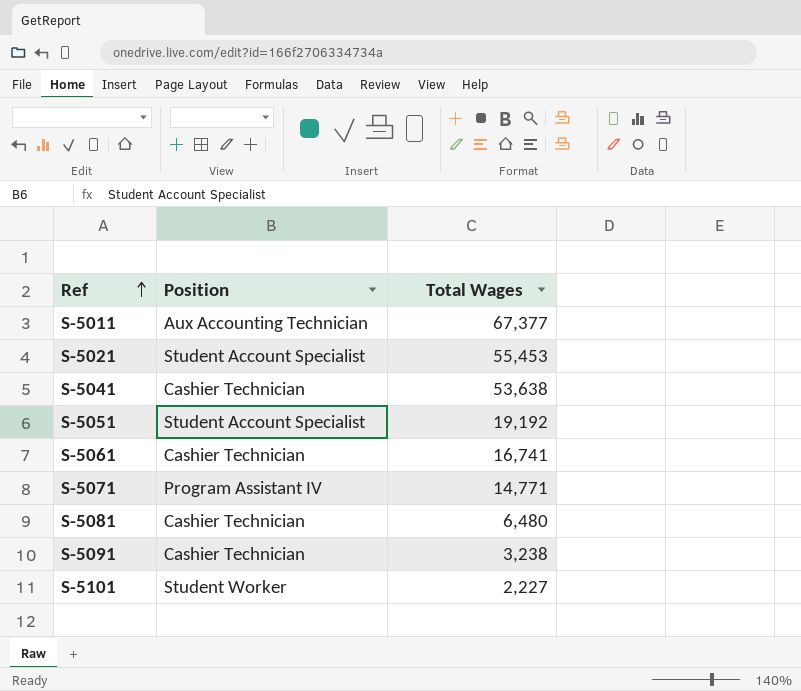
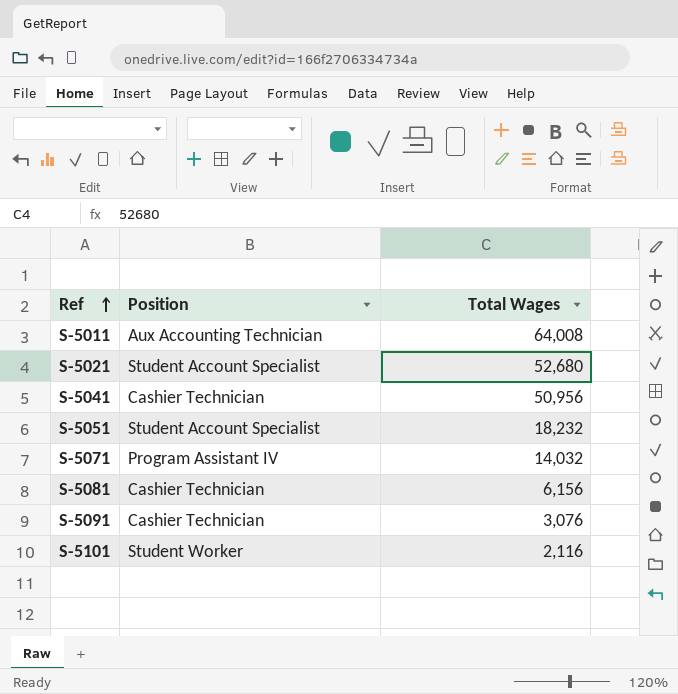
row S-5061: Cashier Technician | 16,741 -> none
S-5011 | Total Wages: 67,377 -> 64,008
S-5021 | Total Wages: 55,453 -> 52,680
S-5041 | Total Wages: 53,638 -> 50,956
S-5051 | Total Wages: 19,192 -> 18,232
S-5071 | Total Wages: 14,771 -> 14,032
S-5081 | Total Wages: 6,480 -> 6,156
S-5091 | Total Wages: 3,238 -> 3,076
S-5101 | Total Wages: 2,227 -> 2,116

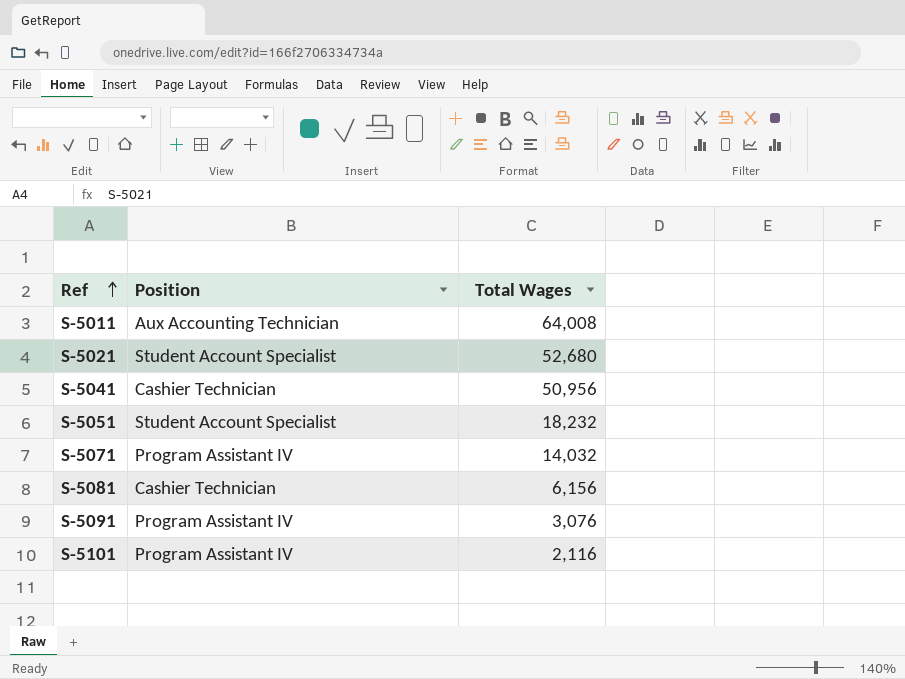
S-5091 | Position: Cashier Technician -> Program Assistant IV
S-5101 | Position: Student Worker -> Program Assistant IV

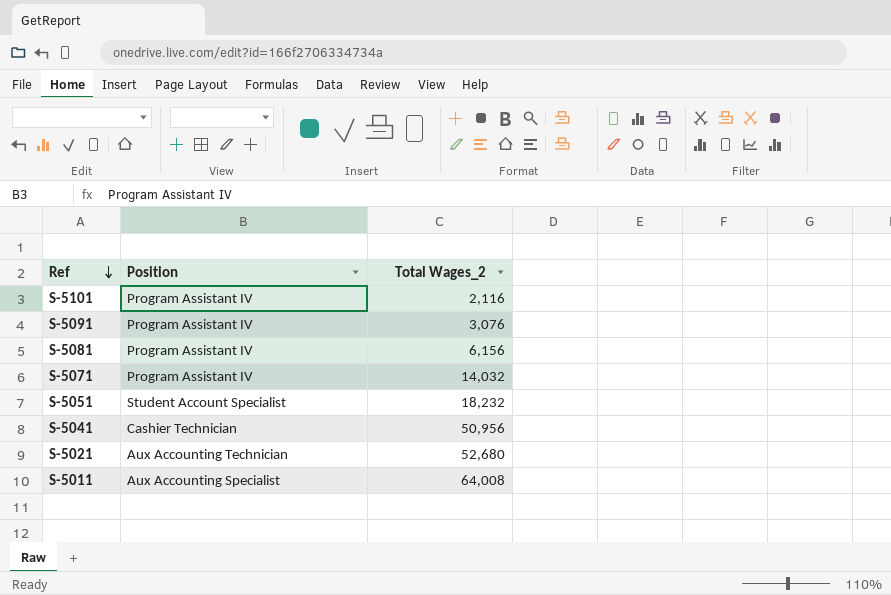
row order: Ref ascending -> Ref descending
column name: Total Wages -> Total Wages_2
S-5081 | Position: Cashier Technician -> Program Assistant IV
S-5021 | Position: Student Account Specialist -> Aux Accounting Technician
S-5011 | Position: Aux Accounting Technician -> Aux Accounting Specialist

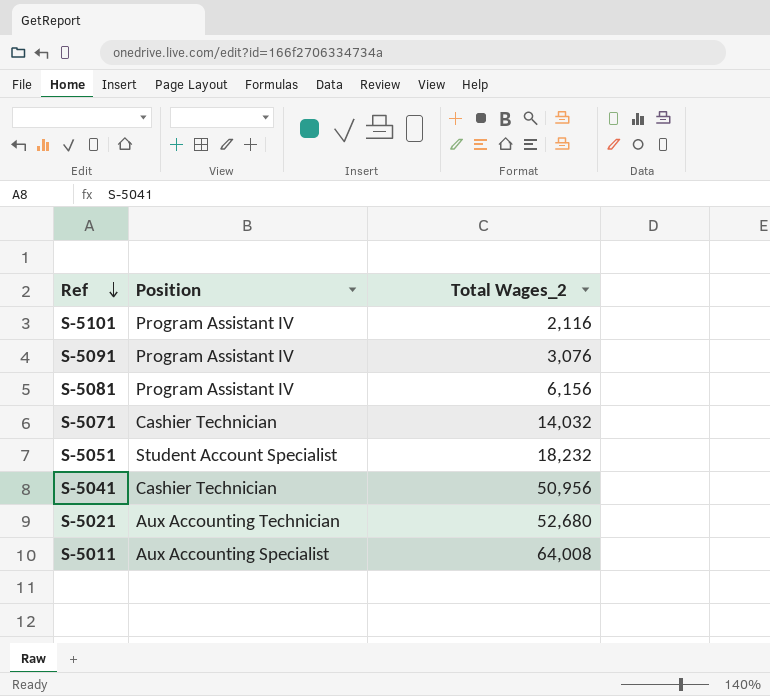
S-5071 | Position: Program Assistant IV -> Cashier Technician

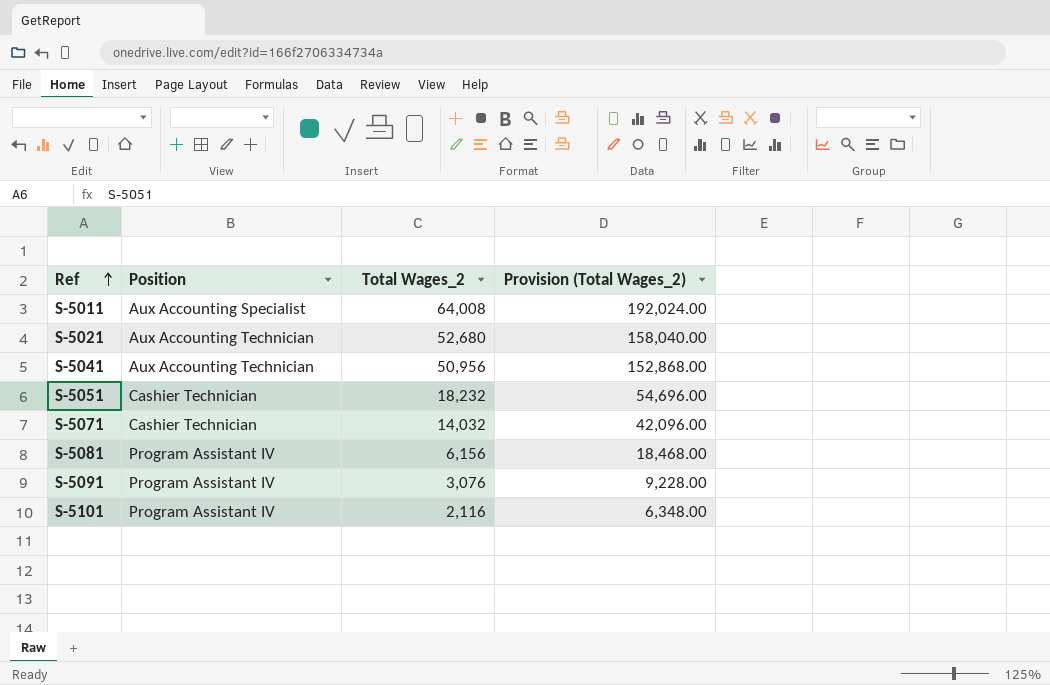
row order: Ref descending -> Ref ascending
column Provision (Total Wages_2) | formula: none -> [Total Wages_2] * 3
S-5041 | Position: Cashier Technician -> Aux Accounting Technician
S-5051 | Position: Student Account Specialist -> Cashier Technician

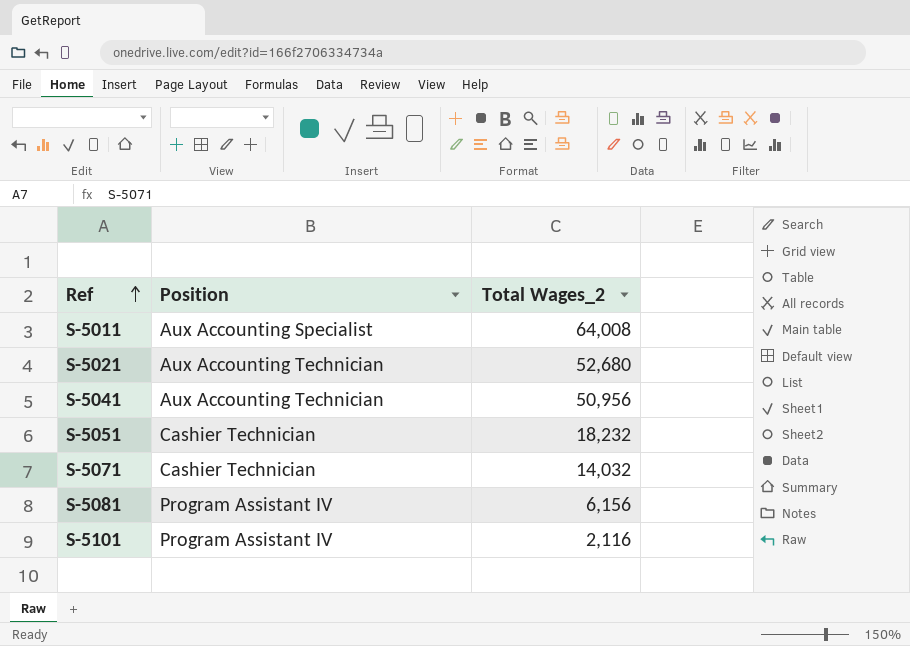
column Provision (Total Wages_2) | formula: [Total Wages_2] * 3 -> none
row S-5091: Program Assistant IV | 3,076 | 9,228.00 -> none

